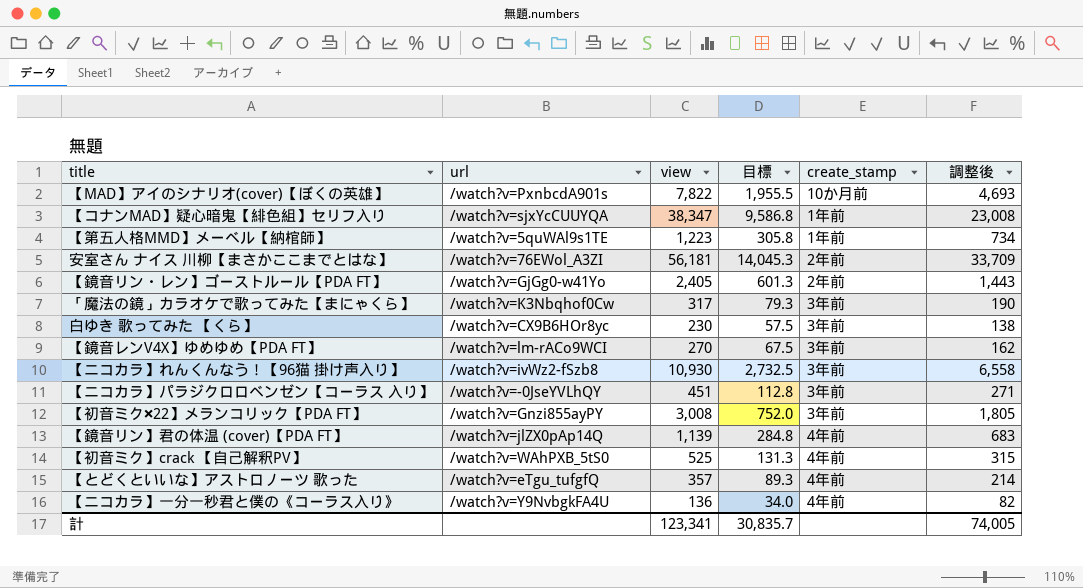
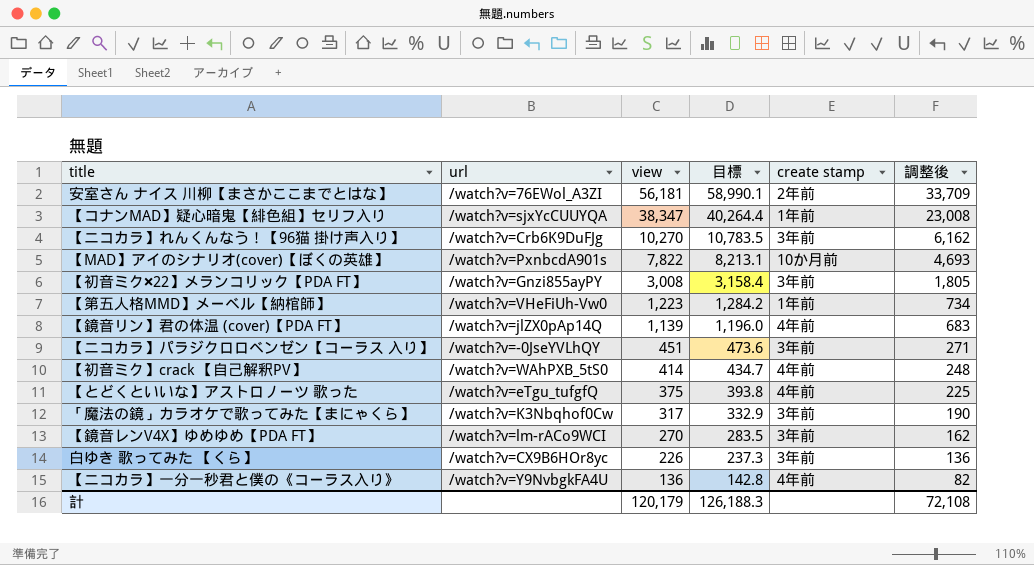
row order: none -> view descending
column 目標 | formula: [view] * 0.25 -> [view] * 1.05
column name: create_stamp -> create stamp
row 【鏡音リン・レン】ゴーストルール【PDA FT】: /watch?v=GjGg0-w41Yo | 2,405 | 601.3 | 2年前 | 1,443 -> none
【ニコカラ】れんくんなう！【96猫 掛け声入り】 | url: /watch?v=ivWz2-fSzb8 -> /watch?v=Crb6K9DuFJg
【ニコカラ】れんくんなう！【96猫 掛け声入り】 | view: 10,930 -> 10,270
【ニコカラ】れんくんなう！【96猫 掛け声入り】 | 調整後: 6,558 -> 6,162
【第五人格MMD】メーベル【納棺師】 | url: /watch?v=5quWAl9s1TE -> /watch?v=VHeFiUh-Vw0
【初音ミク】crack 【自己解釈PV】 | view: 525 -> 414
【初音ミク】crack 【自己解釈PV】 | 調整後: 315 -> 248
【とどくといいな】アストロノーツ 歌った | view: 357 -> 375
【とどくといいな】アストロノーツ 歌った | 調整後: 214 -> 225
白ゆき 歌ってみた 【くら】 | view: 230 -> 226
白ゆき 歌ってみた 【くら】 | 調整後: 138 -> 136
計 | view: 123,341 -> 120,179
計 | 目標: 30,835.7 -> 126,188.3
計 | 調整後: 74,005 -> 72,108

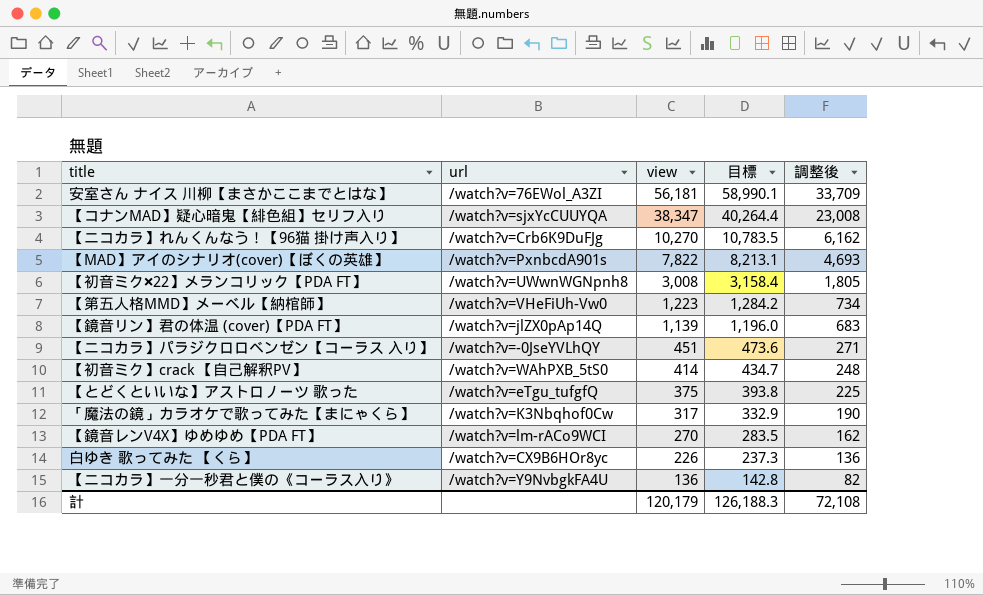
column create stamp | position: 5 -> none
【初音ミク✖22】メランコリック【PDA FT】 | url: /watch?v=Gnzi855ayPY -> /watch?v=UWwnWGNpnh8

